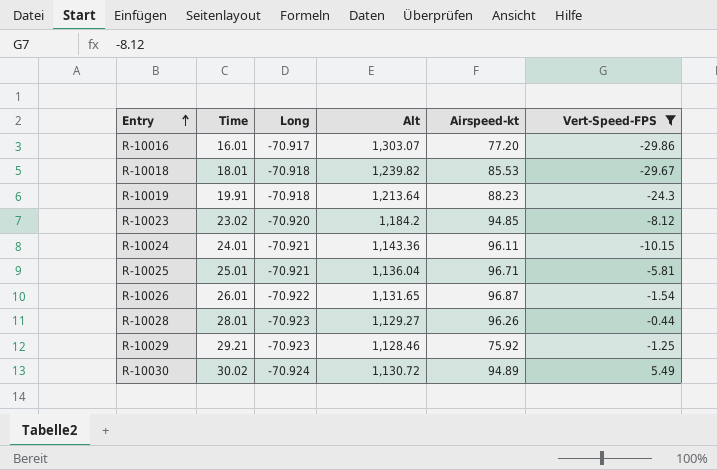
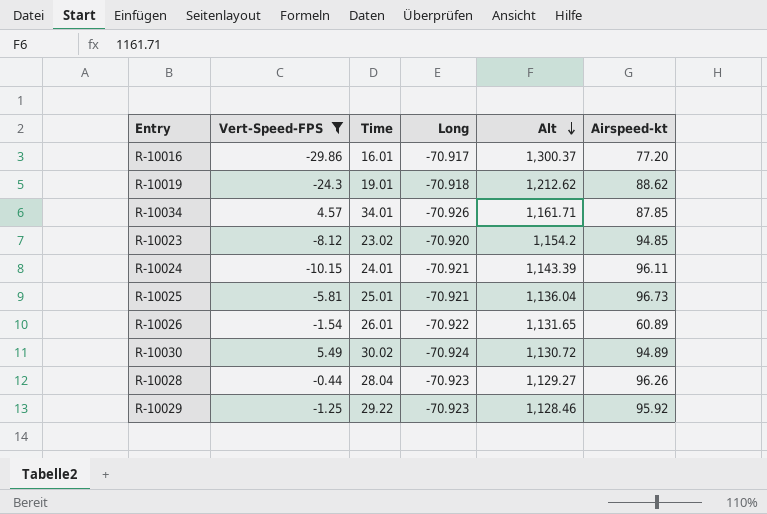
row order: Entry ascending -> Alt descending
column Vert-Speed-FPS | position: 6 -> 2
row R-10018: 18.01 | -70.918 | 1,239.82 | 85.53 | -29.67 -> none
R-10016 | Alt: 1,303.07 -> 1,300.37
R-10019 | Time: 19.91 -> 19.01
R-10019 | Alt: 1,213.64 -> 1,212.62
R-10019 | Airspeed-kt: 88.23 -> 88.62
row R-10034: none -> 4.57 | 34.01 | -70.926 | 1,161.71 | 87.85
R-10023 | Alt: 1,184.2 -> 1,154.2
R-10024 | Alt: 1,143.36 -> 1,143.39
R-10025 | Airspeed-kt: 96.71 -> 96.73
R-10026 | Airspeed-kt: 96.87 -> 60.89
R-10028 | Time: 28.01 -> 28.04
R-10029 | Time: 29.21 -> 29.22
R-10029 | Airspeed-kt: 75.92 -> 95.92

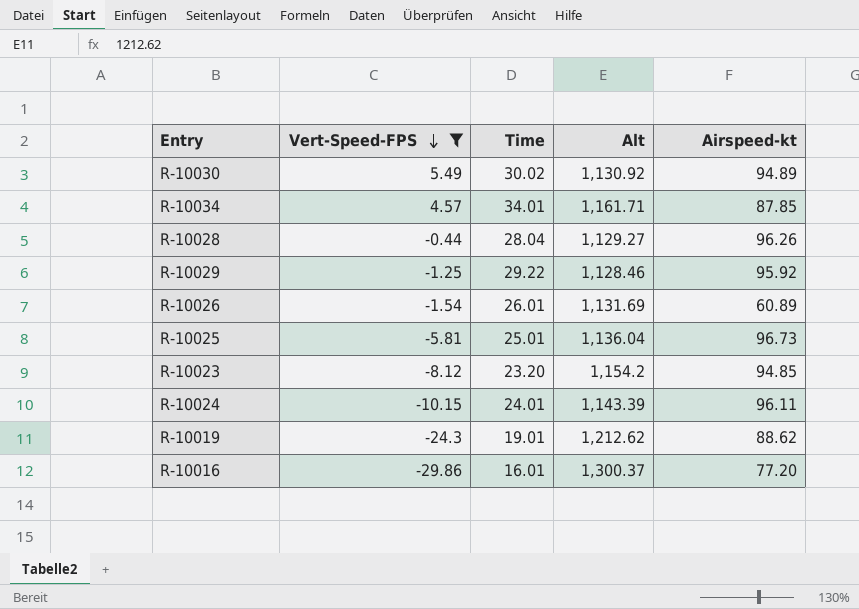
row order: Alt descending -> Vert-Speed-FPS descending
column Long | position: 4 -> none
R-10030 | Alt: 1,130.72 -> 1,130.92
R-10026 | Alt: 1,131.65 -> 1,131.69
R-10023 | Time: 23.02 -> 23.20

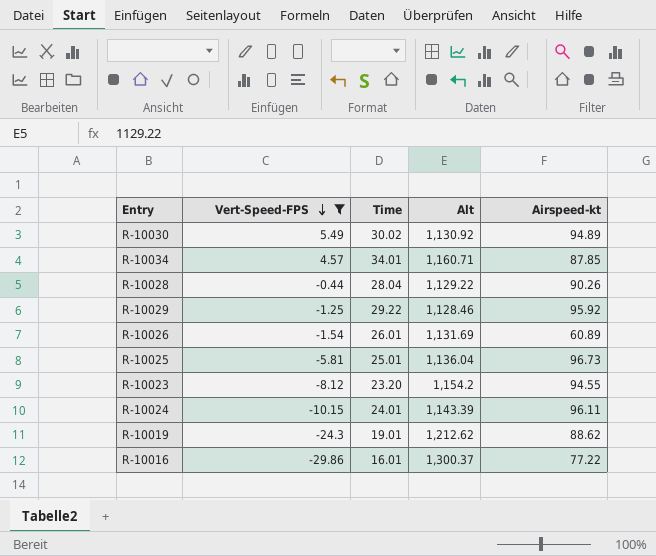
R-10034 | Alt: 1,161.71 -> 1,160.71
R-10028 | Alt: 1,129.27 -> 1,129.22
R-10028 | Airspeed-kt: 96.26 -> 90.26
R-10023 | Airspeed-kt: 94.85 -> 94.55
R-10016 | Airspeed-kt: 77.20 -> 77.22

